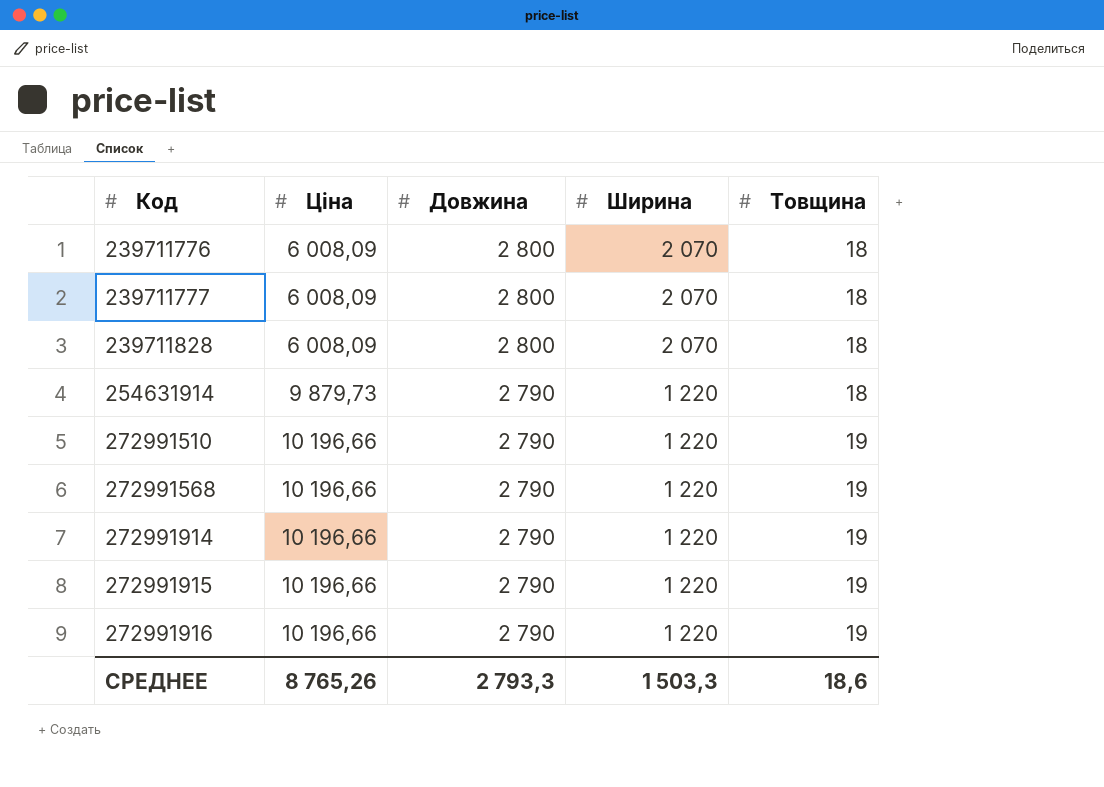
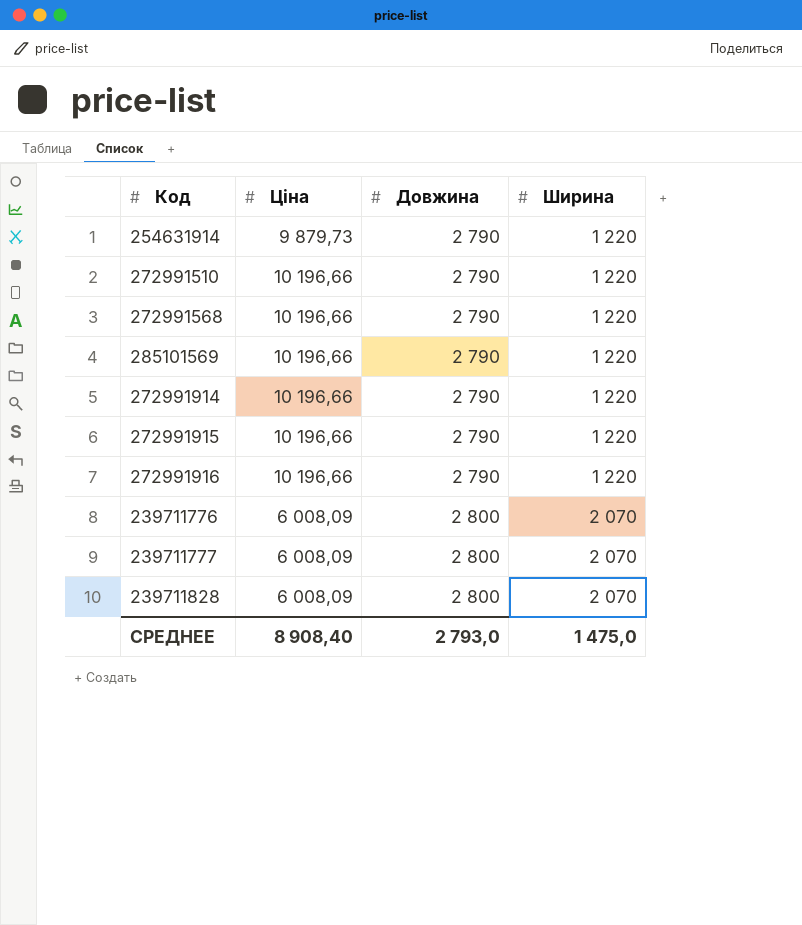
row order: Код ascending -> Довжина ascending
column Товщина | position: 5 -> none
row 285101569: none -> 10 196,66 | 2 790 | 1 220
СРЕДНЕЕ | Ціна: 8 765,26 -> 8 908,40
СРЕДНЕЕ | Довжина: 2 793,3 -> 2 793,0
СРЕДНЕЕ | Ширина: 1 503,3 -> 1 475,0

